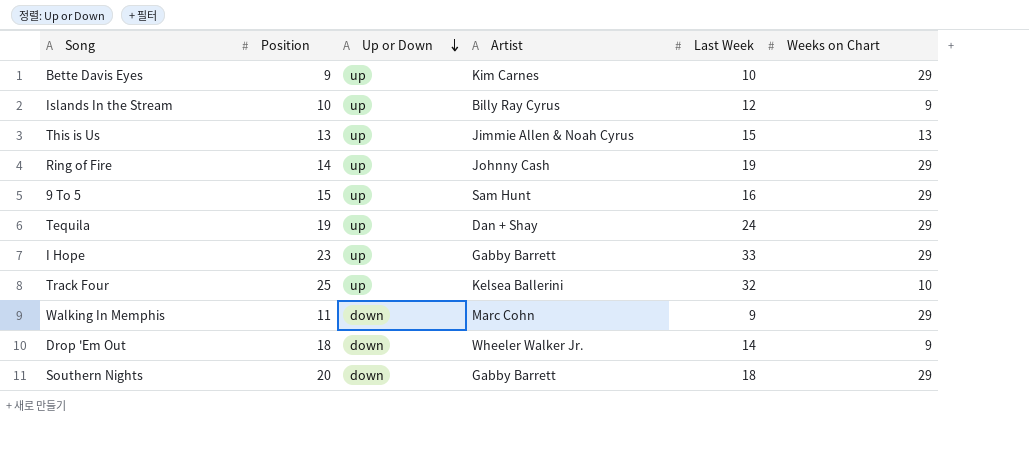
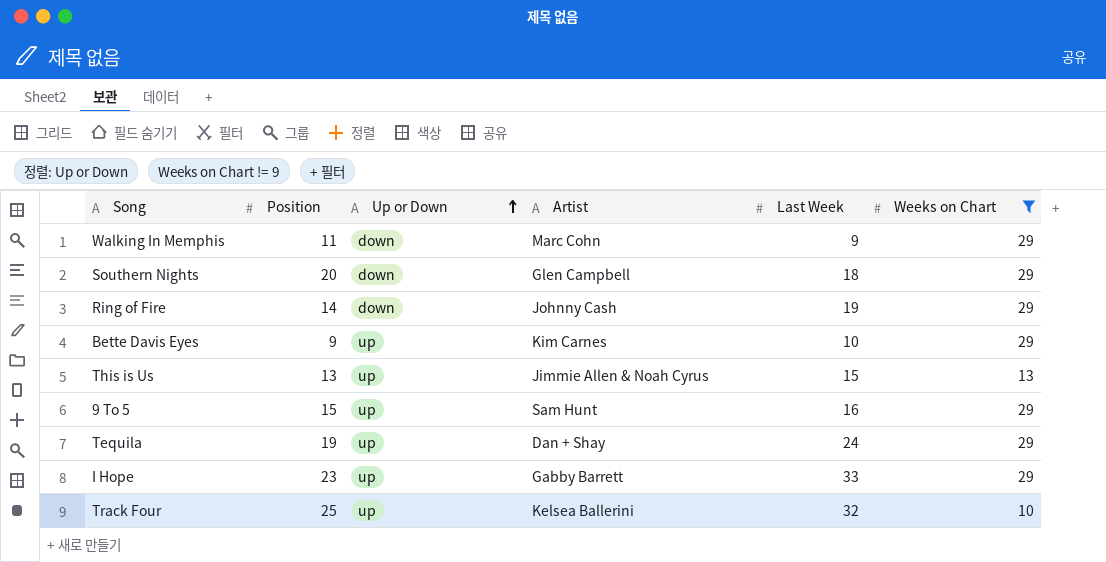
filter: none -> Weeks on Chart != 9
row order: Up or Down descending -> Up or Down ascending
Southern Nights | Artist: Gabby Barrett -> Glen Campbell
Ring of Fire | Up or Down: up -> down

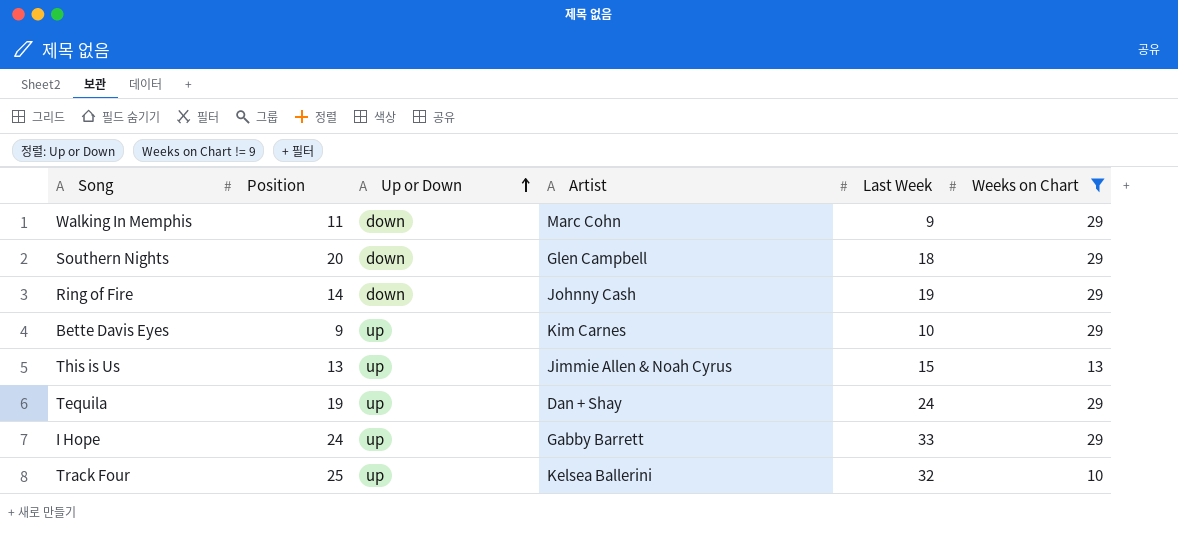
row 9 To 5: 15 | up | Sam Hunt | 16 | 29 -> none
I Hope | Position: 23 -> 24

